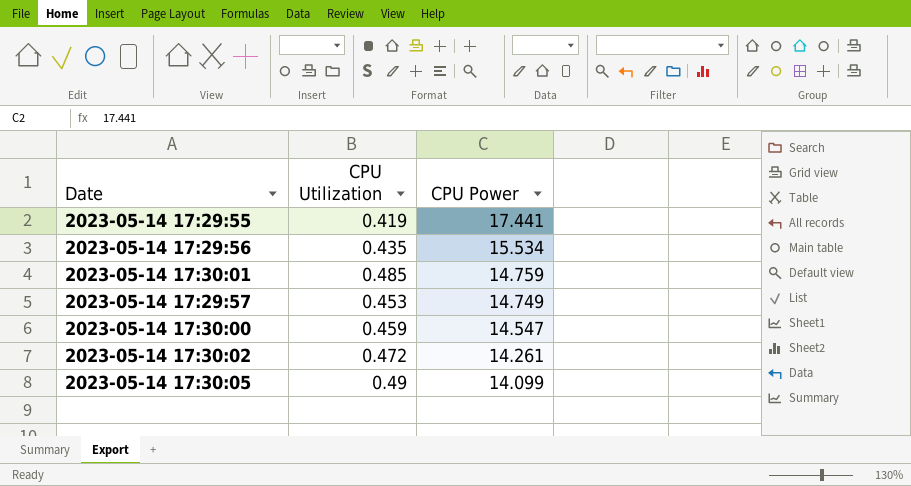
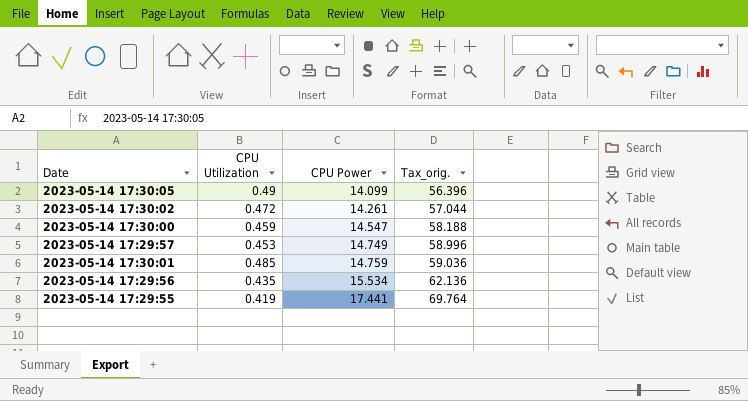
row order: CPU Power descending -> CPU Power ascending
column Tax_orig. | formula: none -> [CPU Power] * 4

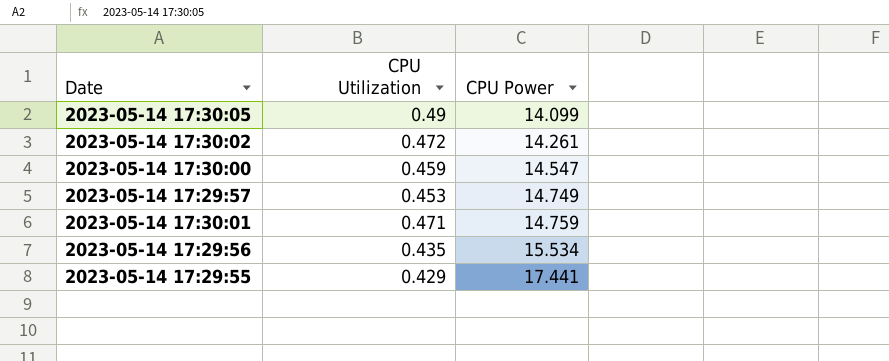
column Tax_orig. | formula: [CPU Power] * 4 -> none
2023-05-14 17:30:01 | CPU Utilization: 0.485 -> 0.471
2023-05-14 17:29:55 | CPU Utilization: 0.419 -> 0.429

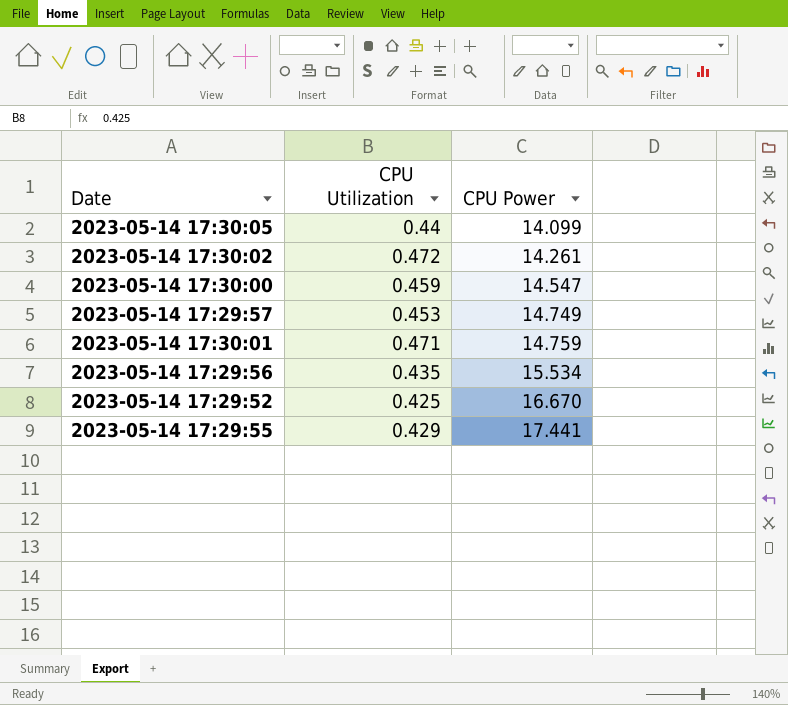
2023-05-14 17:30:05 | CPU Utilization: 0.49 -> 0.44
row 2023-05-14 17:29:52: none -> 0.425 | 16.670

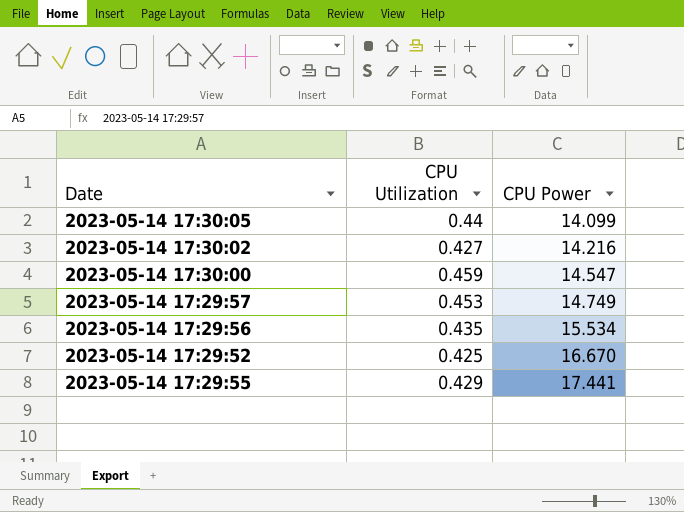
row 2023-05-14 17:30:01: 0.471 | 14.759 -> none
2023-05-14 17:30:02 | CPU Utilization: 0.472 -> 0.427
2023-05-14 17:30:02 | CPU Power: 14.261 -> 14.216

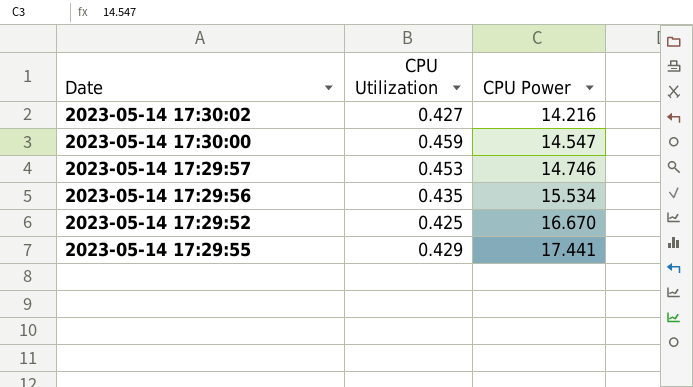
row 2023-05-14 17:30:05: 0.44 | 14.099 -> none
2023-05-14 17:29:57 | CPU Power: 14.749 -> 14.746

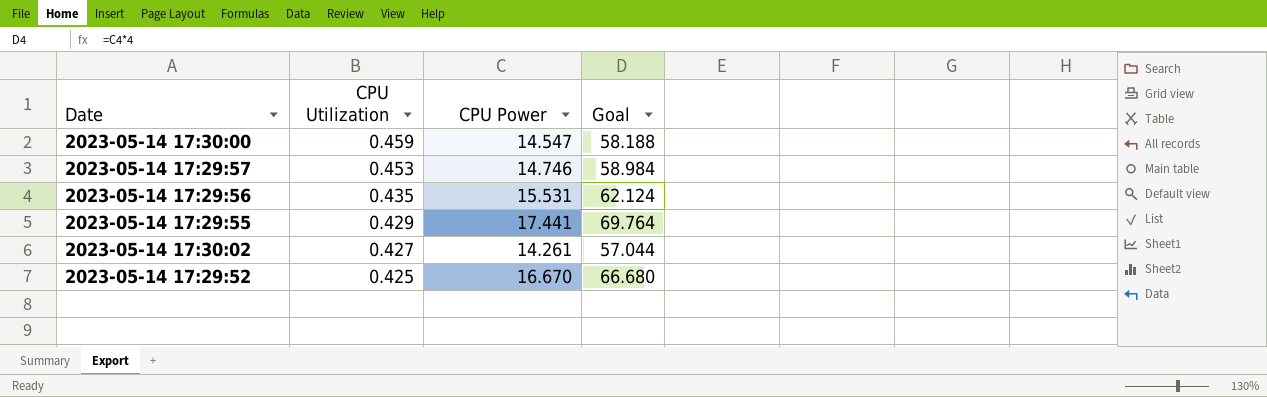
row order: CPU Power ascending -> CPU Utilization descending
column Goal | formula: none -> [CPU Power] * 4
2023-05-14 17:29:56 | CPU Power: 15.534 -> 15.531
2023-05-14 17:30:02 | CPU Power: 14.216 -> 14.261

